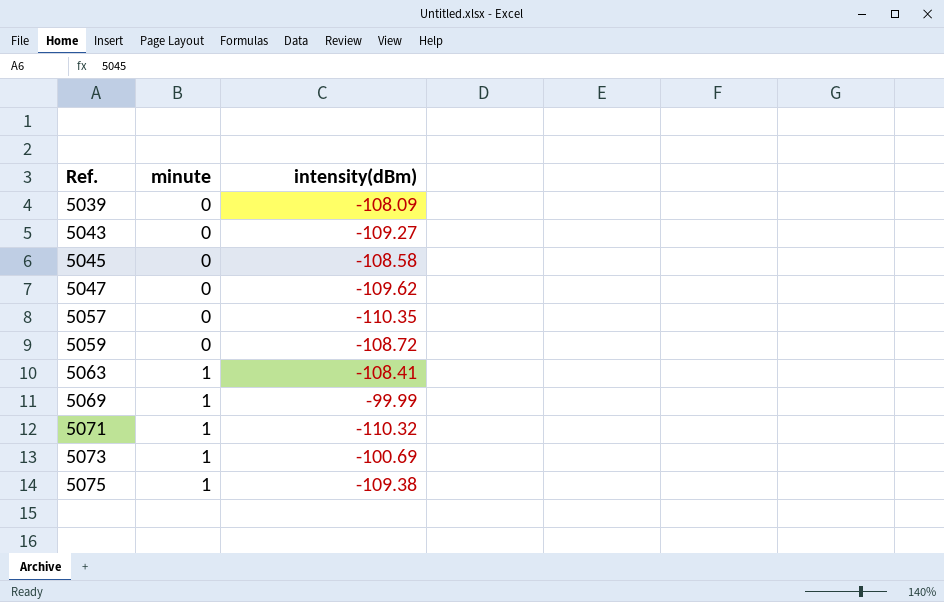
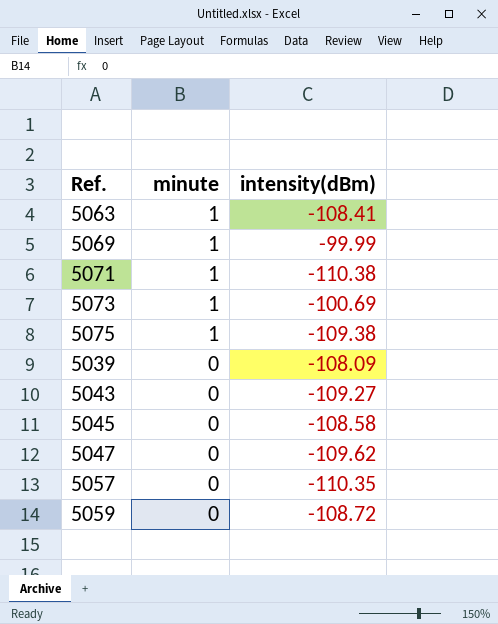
row order: Ref. ascending -> minute descending
5071 | intensity(dBm): -110.32 -> -110.38

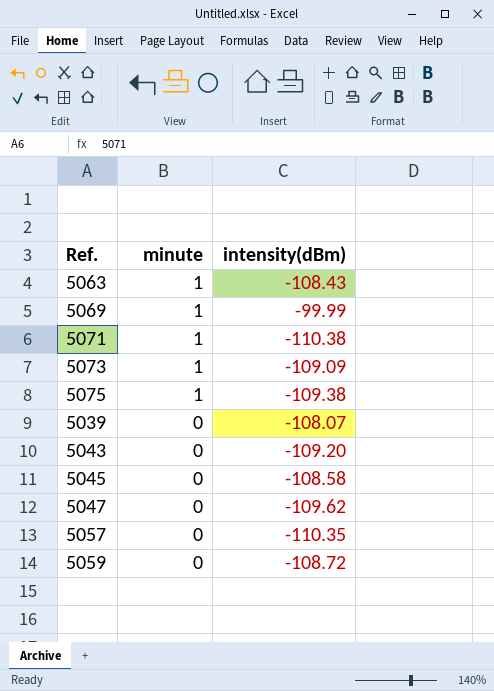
5063 | intensity(dBm): -108.41 -> -108.43
5073 | intensity(dBm): -100.69 -> -109.09
5039 | intensity(dBm): -108.09 -> -108.07
5043 | intensity(dBm): -109.27 -> -109.20

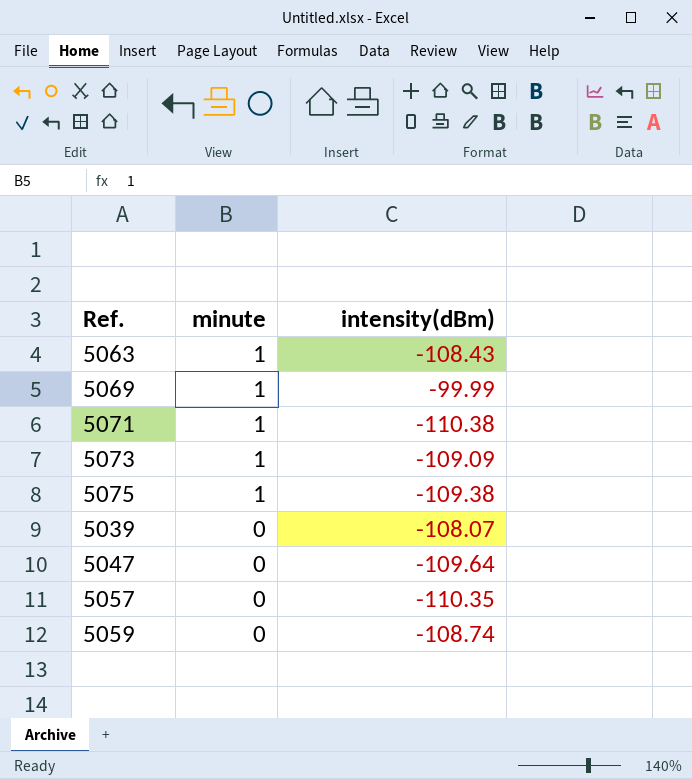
row 5043: 0 | -109.20 -> none
row 5045: 0 | -108.58 -> none
5047 | intensity(dBm): -109.62 -> -109.64
5059 | intensity(dBm): -108.72 -> -108.74

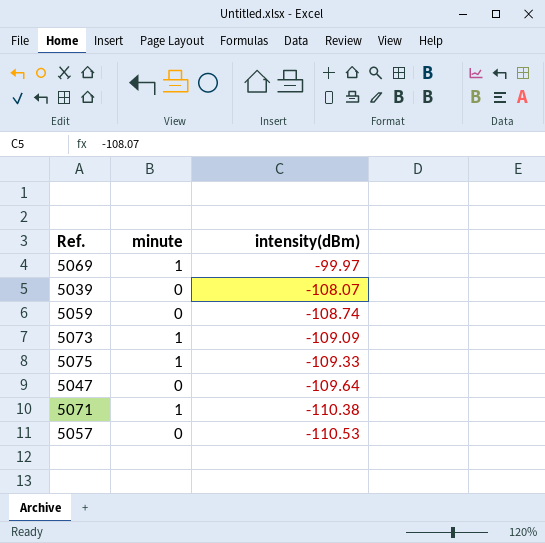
row order: minute descending -> intensity(dBm) descending
row 5063: 1 | -108.43 -> none
5069 | intensity(dBm): -99.99 -> -99.97
5075 | intensity(dBm): -109.38 -> -109.33
5057 | intensity(dBm): -110.35 -> -110.53

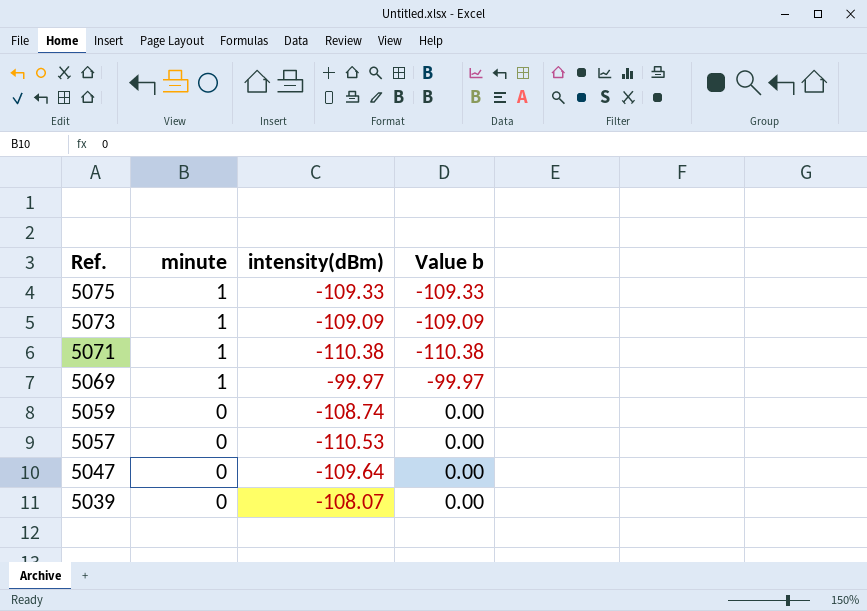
row order: intensity(dBm) descending -> Ref. descending
column Value b | formula: none -> [minute] * [intensity(dBm)]

